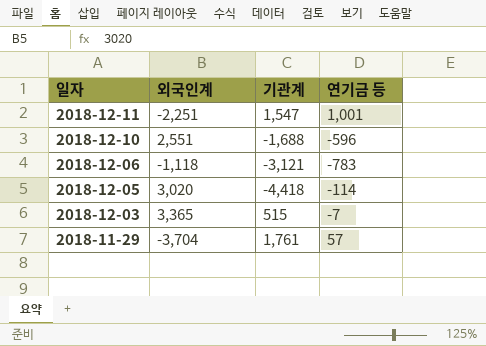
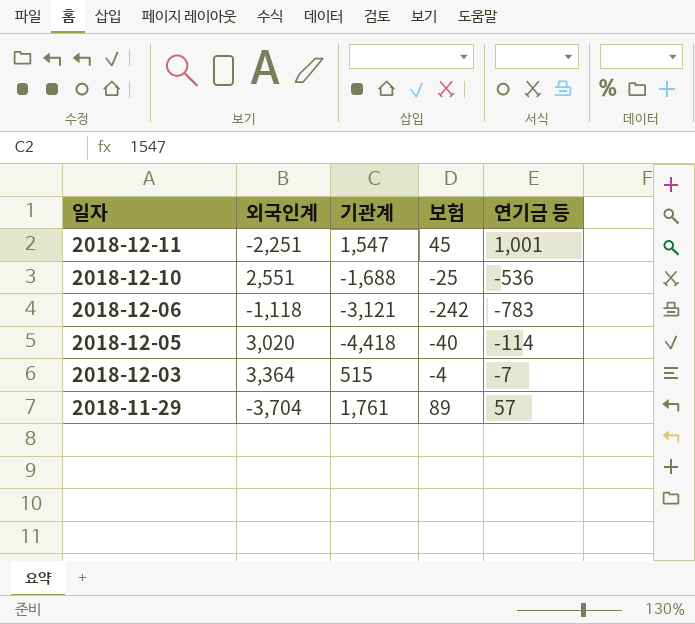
column 보험 | position: none -> 4
2018-12-10 | 연기금 등: -596 -> -536
2018-12-03 | 외국인계: 3,365 -> 3,364

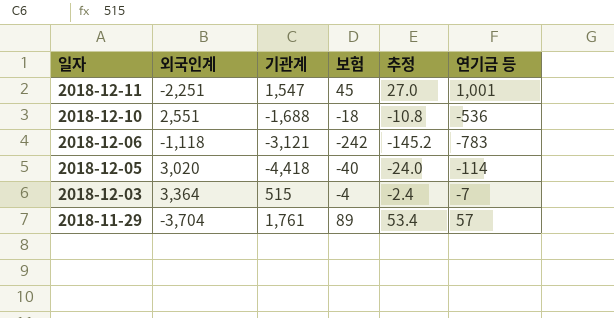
column 추정 | formula: none -> [보험] * 0.6
2018-12-10 | 보험: -25 -> -18

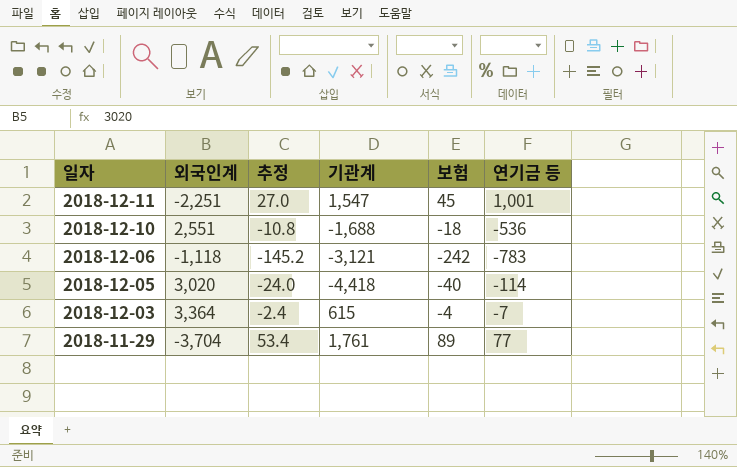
column 추정 | position: 5 -> 3
2018-12-03 | 기관계: 515 -> 615
2018-11-29 | 연기금 등: 57 -> 77

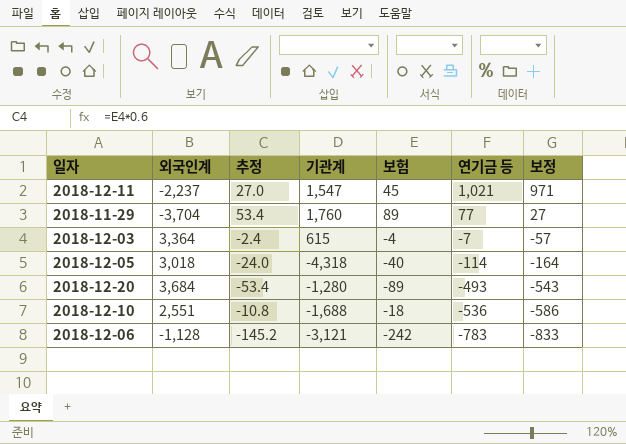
row order: 일자 descending -> 연기금 등 descending
column 보정 | formula: none -> [연기금 등] - 50
2018-12-11 | 외국인계: -2,251 -> -2,237
2018-12-11 | 연기금 등: 1,001 -> 1,021
2018-11-29 | 기관계: 1,761 -> 1,760
2018-12-05 | 외국인계: 3,020 -> 3,018
2018-12-05 | 기관계: -4,418 -> -4,318
row 2018-12-20: none -> 3,684 | -53.4 | -1,280 | -89 | -493 | -543
2018-12-06 | 외국인계: -1,118 -> -1,128

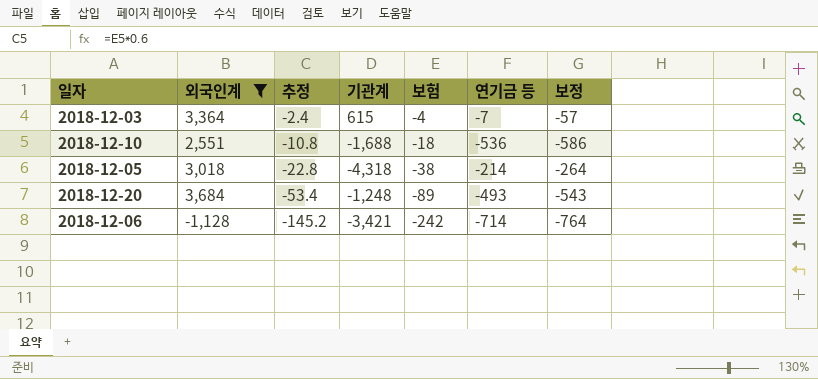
filter: none -> 외국인계 >= -1,128
row order: 연기금 등 descending -> 추정 descending
2018-12-05 | 추정: -24.0 -> -22.8
2018-12-05 | 보험: -40 -> -38
2018-12-05 | 연기금 등: -114 -> -214
2018-12-05 | 보정: -164 -> -264
2018-12-20 | 기관계: -1,280 -> -1,248
2018-12-06 | 기관계: -3,121 -> -3,421
2018-12-06 | 연기금 등: -783 -> -714
2018-12-06 | 보정: -833 -> -764

